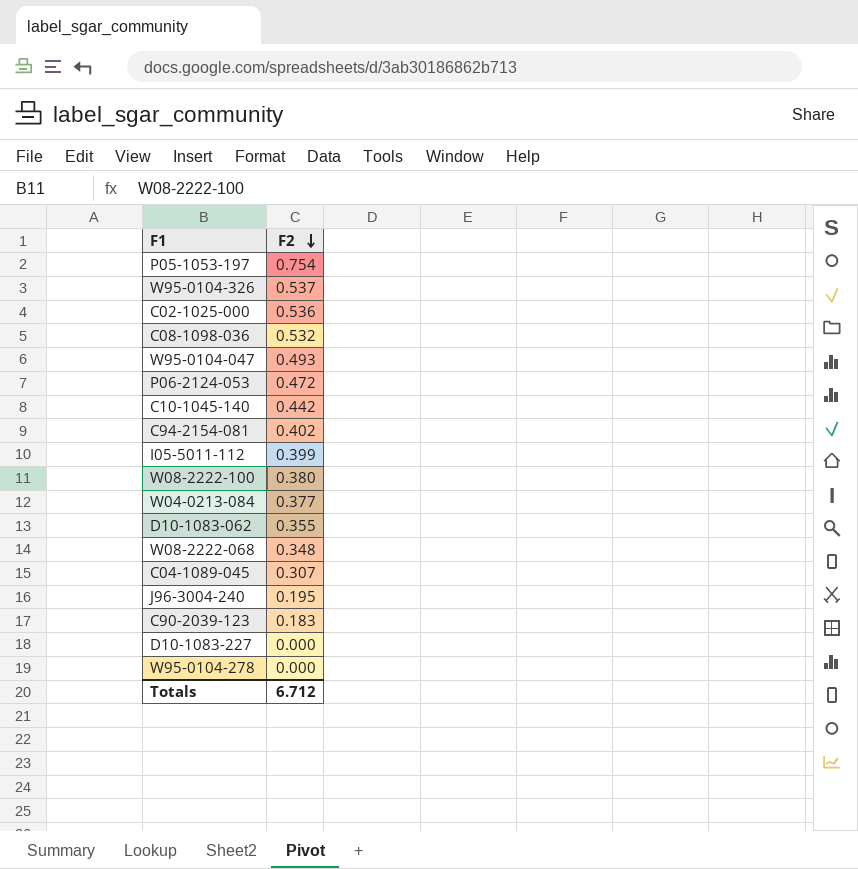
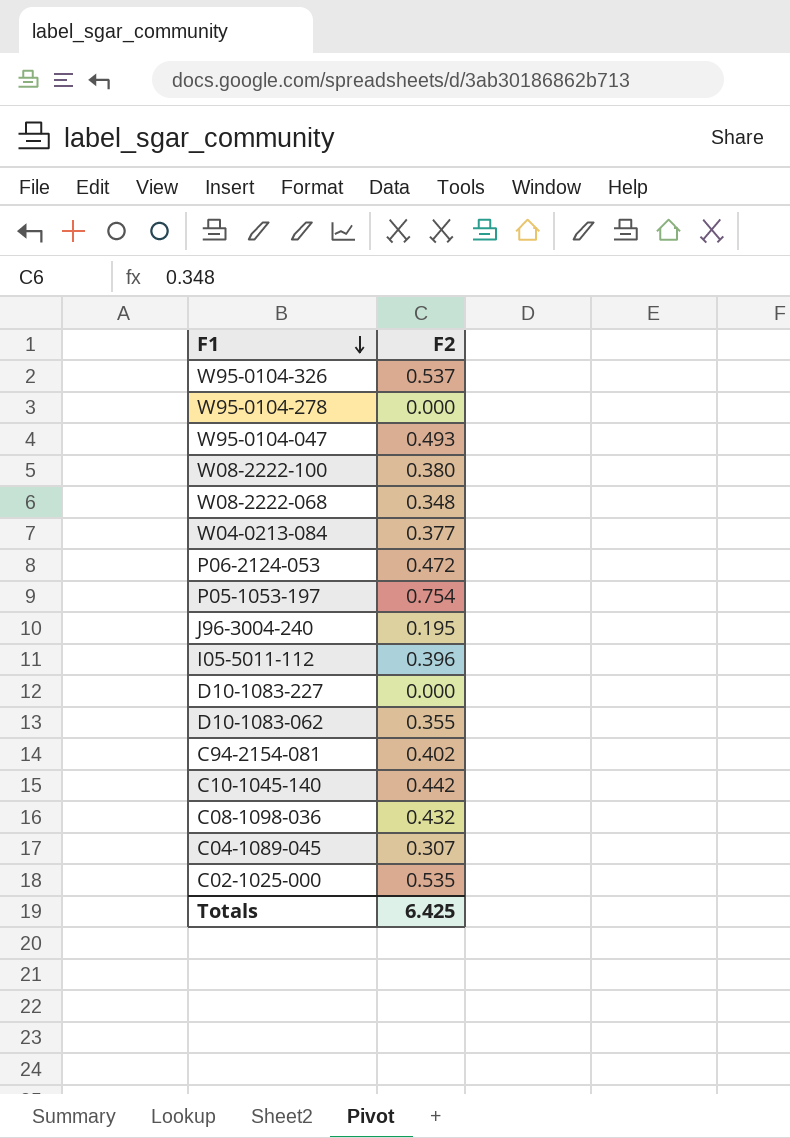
row order: F2 descending -> F1 descending
row C90-2039-123: 0.183 -> none
I05-5011-112 | F2: 0.399 -> 0.396
C08-1098-036 | F2: 0.532 -> 0.432
C02-1025-000 | F2: 0.536 -> 0.535
Totals | F2: 6.712 -> 6.425

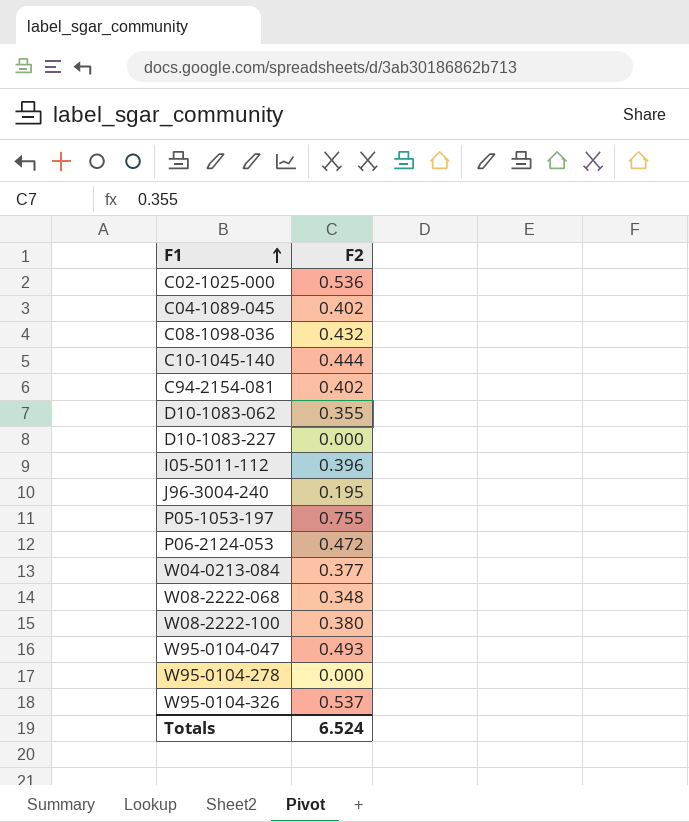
row order: F1 descending -> F1 ascending
C02-1025-000 | F2: 0.535 -> 0.536
C04-1089-045 | F2: 0.307 -> 0.402
C10-1045-140 | F2: 0.442 -> 0.444
P05-1053-197 | F2: 0.754 -> 0.755
Totals | F2: 6.425 -> 6.524

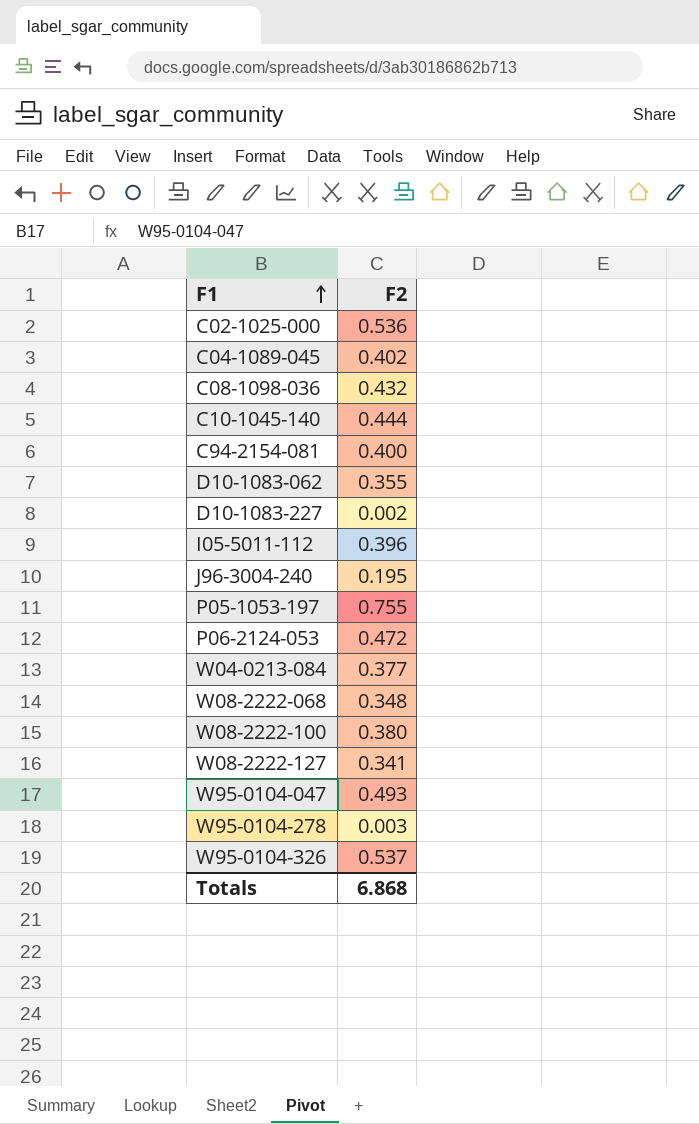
C94-2154-081 | F2: 0.402 -> 0.400
D10-1083-227 | F2: 0.000 -> 0.002
row W08-2222-127: none -> 0.341
W95-0104-278 | F2: 0.000 -> 0.003
Totals | F2: 6.524 -> 6.868

